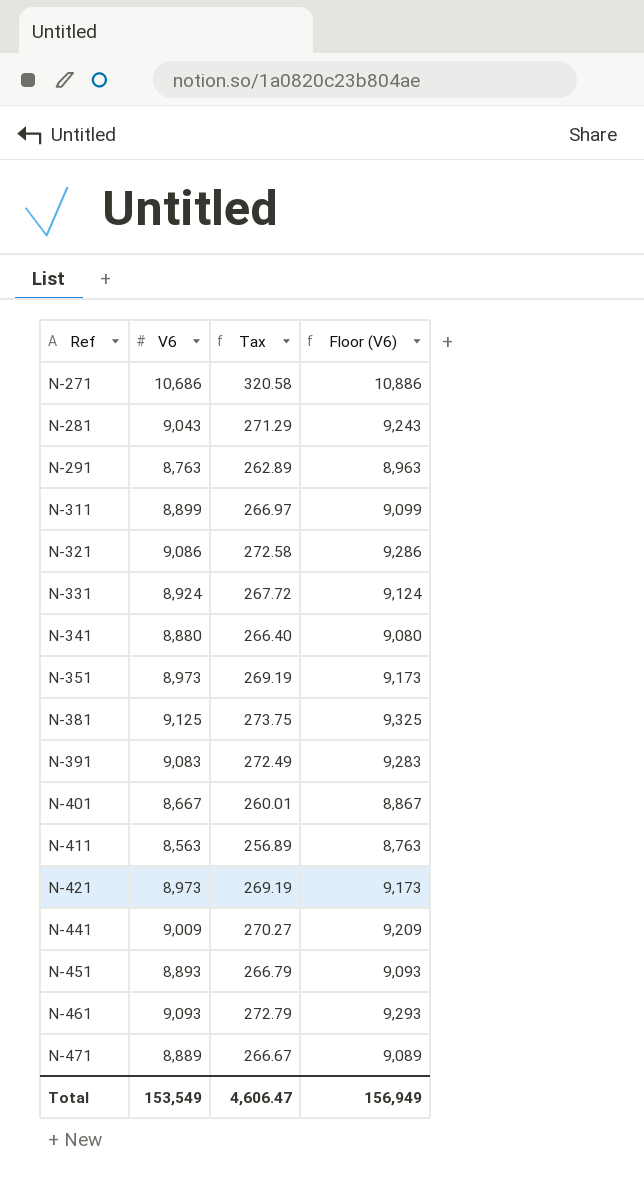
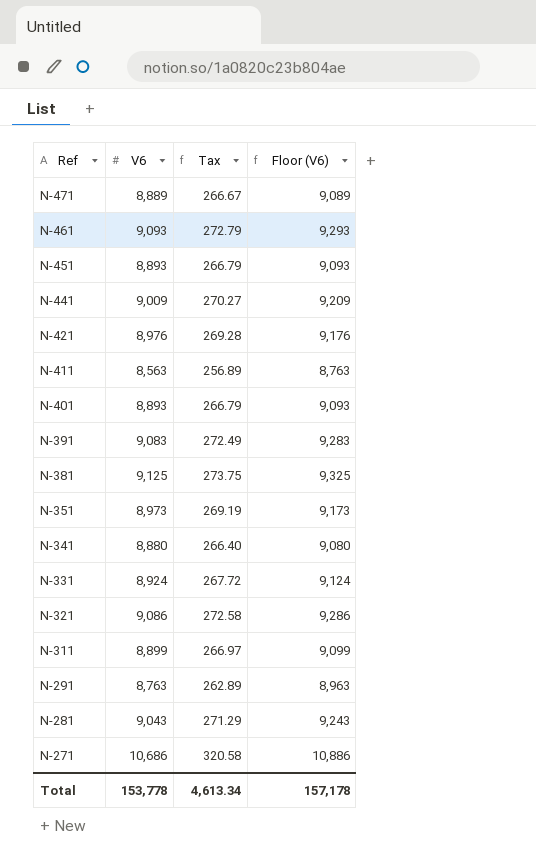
row order: Ref ascending -> Ref descending
N-421 | V6: 8,973 -> 8,976
N-421 | Tax: 269.19 -> 269.28
N-421 | Floor (V6): 9,173 -> 9,176
N-401 | V6: 8,667 -> 8,893
N-401 | Tax: 260.01 -> 266.79
N-401 | Floor (V6): 8,867 -> 9,093
Total | V6: 153,549 -> 153,778
Total | Tax: 4,606.47 -> 4,613.34
Total | Floor (V6): 156,949 -> 157,178

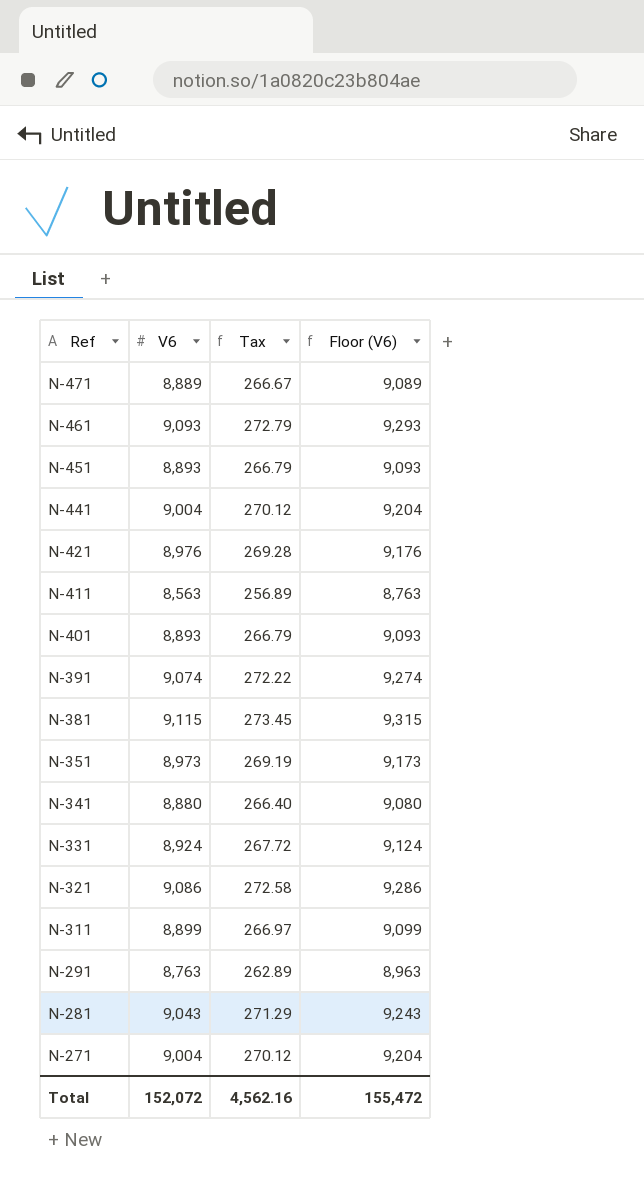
N-441 | V6: 9,009 -> 9,004
N-441 | Tax: 270.27 -> 270.12
N-441 | Floor (V6): 9,209 -> 9,204
N-391 | V6: 9,083 -> 9,074
N-391 | Tax: 272.49 -> 272.22
N-391 | Floor (V6): 9,283 -> 9,274
N-381 | V6: 9,125 -> 9,115
N-381 | Tax: 273.75 -> 273.45
N-381 | Floor (V6): 9,325 -> 9,315
N-271 | V6: 10,686 -> 9,004
N-271 | Tax: 320.58 -> 270.12
N-271 | Floor (V6): 10,886 -> 9,204
Total | V6: 153,778 -> 152,072
Total | Tax: 4,613.34 -> 4,562.16
Total | Floor (V6): 157,178 -> 155,472

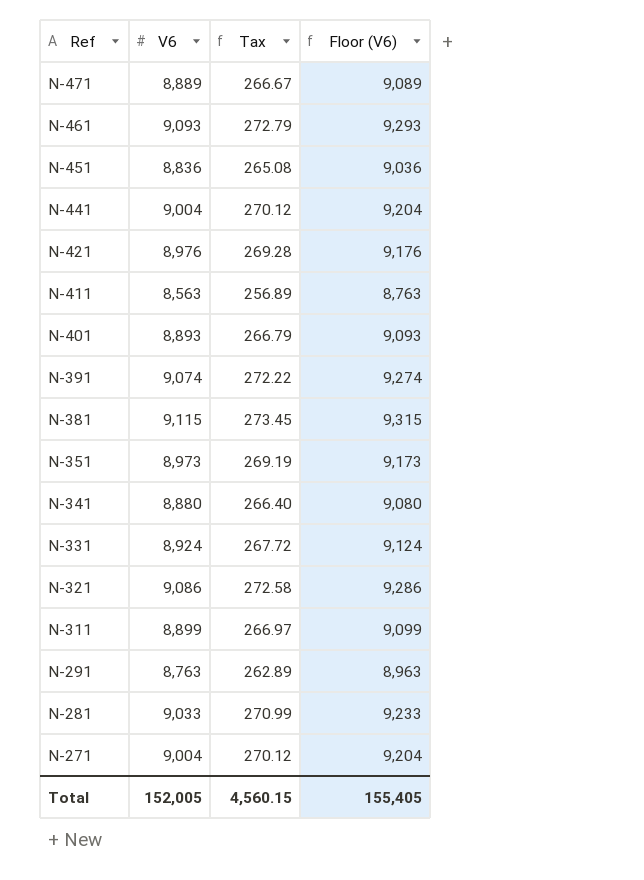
N-451 | V6: 8,893 -> 8,836
N-451 | Tax: 266.79 -> 265.08
N-451 | Floor (V6): 9,093 -> 9,036
N-281 | V6: 9,043 -> 9,033
N-281 | Tax: 271.29 -> 270.99
N-281 | Floor (V6): 9,243 -> 9,233
Total | V6: 152,072 -> 152,005
Total | Tax: 4,562.16 -> 4,560.15
Total | Floor (V6): 155,472 -> 155,405

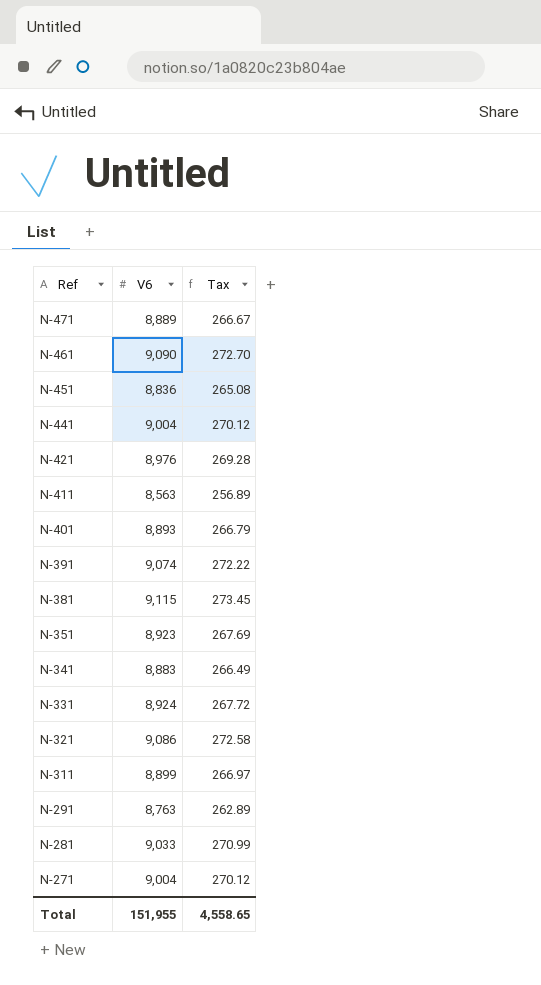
column Floor (V6) | formula: [V6] + 200 -> none
N-461 | V6: 9,093 -> 9,090
N-461 | Tax: 272.79 -> 272.70
N-351 | V6: 8,973 -> 8,923
N-351 | Tax: 269.19 -> 267.69
N-341 | V6: 8,880 -> 8,883
N-341 | Tax: 266.40 -> 266.49
Total | V6: 152,005 -> 151,955
Total | Tax: 4,560.15 -> 4,558.65

